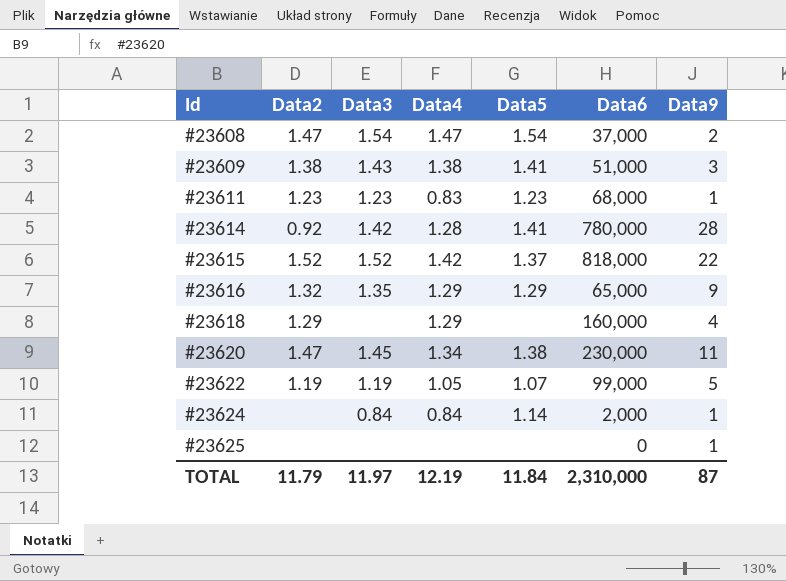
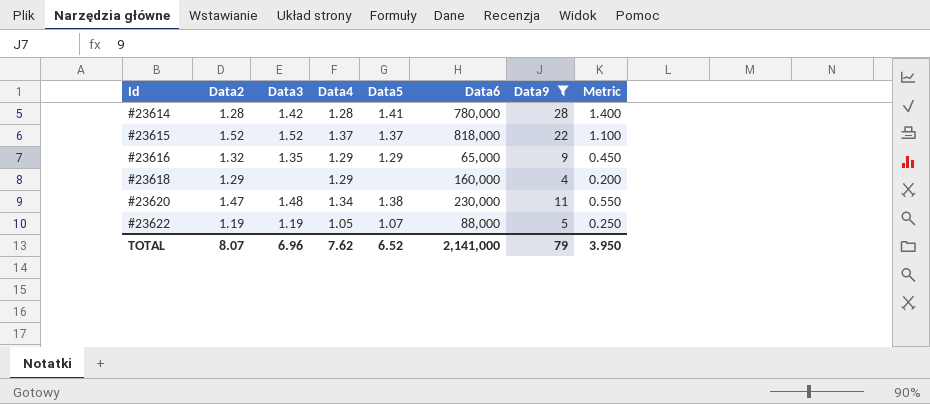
filter: none -> Data9 >= 4
column Metric | formula: none -> [Data9] * 0.05
#23614 | Data2: 0.92 -> 1.28
#23615 | Data4: 1.42 -> 1.37
#23620 | Data3: 1.45 -> 1.48
#23622 | Data6: 99,000 -> 88,000
TOTAL | Data2: 11.79 -> 8.07
TOTAL | Data3: 11.97 -> 6.96
TOTAL | Data4: 12.19 -> 7.62
TOTAL | Data5: 11.84 -> 6.52
TOTAL | Data6: 2,310,000 -> 2,141,000
TOTAL | Data9: 87 -> 79

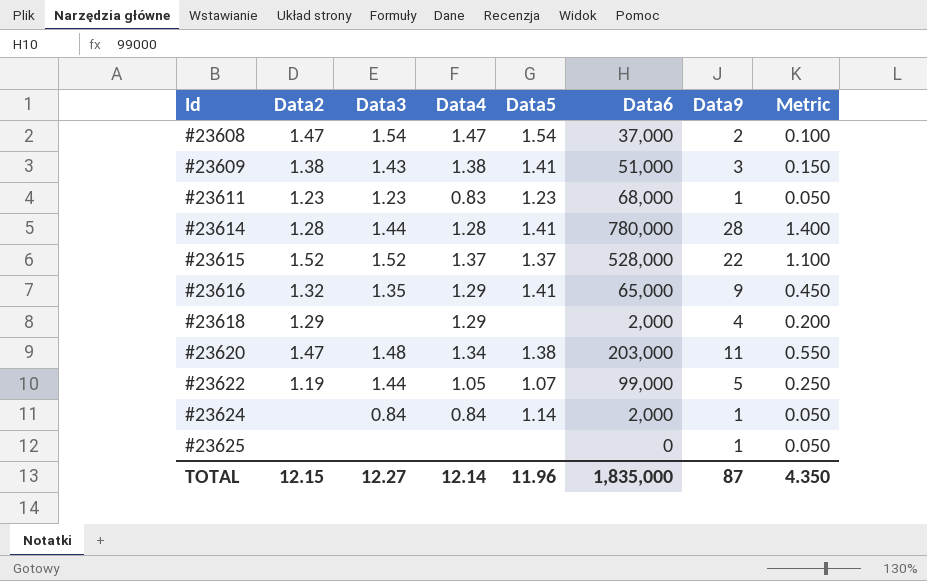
filter: Data9 >= 4 -> none
#23614 | Data3: 1.42 -> 1.44
#23615 | Data6: 818,000 -> 528,000
#23616 | Data5: 1.29 -> 1.41
#23618 | Data6: 160,000 -> 2,000
#23620 | Data6: 230,000 -> 203,000
#23622 | Data3: 1.19 -> 1.44
#23622 | Data6: 88,000 -> 99,000
TOTAL | Data2: 8.07 -> 12.15
TOTAL | Data3: 6.96 -> 12.27
TOTAL | Data4: 7.62 -> 12.14
TOTAL | Data5: 6.52 -> 11.96
TOTAL | Data6: 2,141,000 -> 1,835,000
TOTAL | Data9: 79 -> 87
TOTAL | Metric: 3.950 -> 4.350

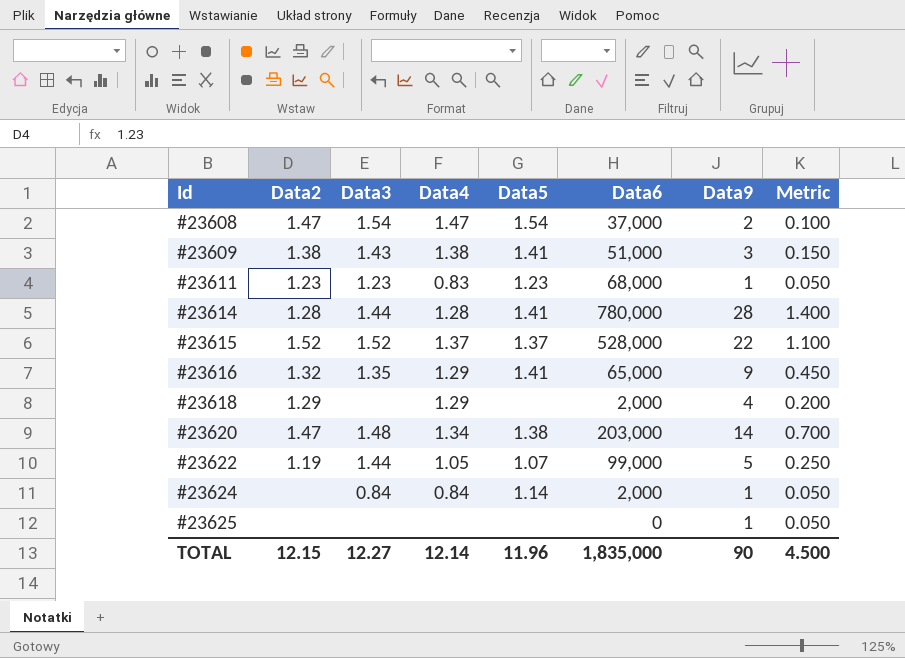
#23620 | Data9: 11 -> 14
#23620 | Metric: 0.550 -> 0.700
TOTAL | Data9: 87 -> 90
TOTAL | Metric: 4.350 -> 4.500

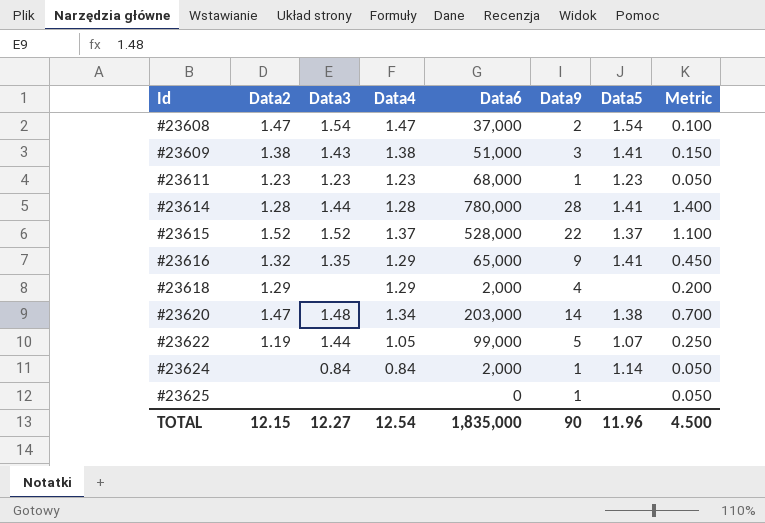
column Data5 | position: 5 -> 7
#23611 | Data4: 0.83 -> 1.23
TOTAL | Data4: 12.14 -> 12.54

